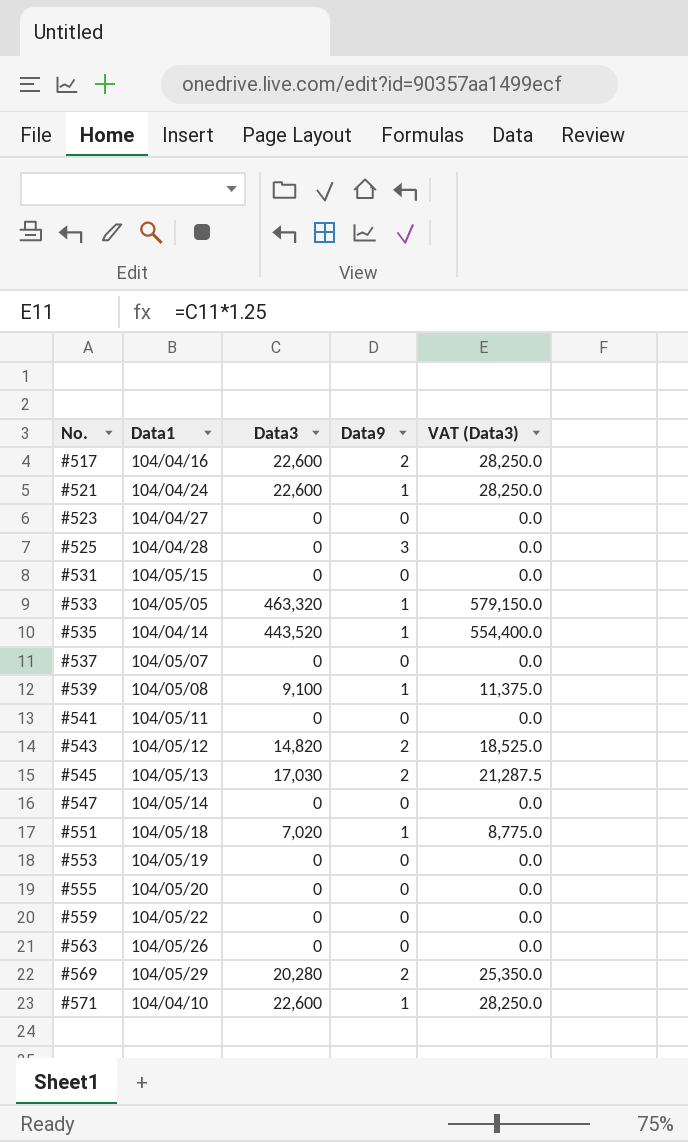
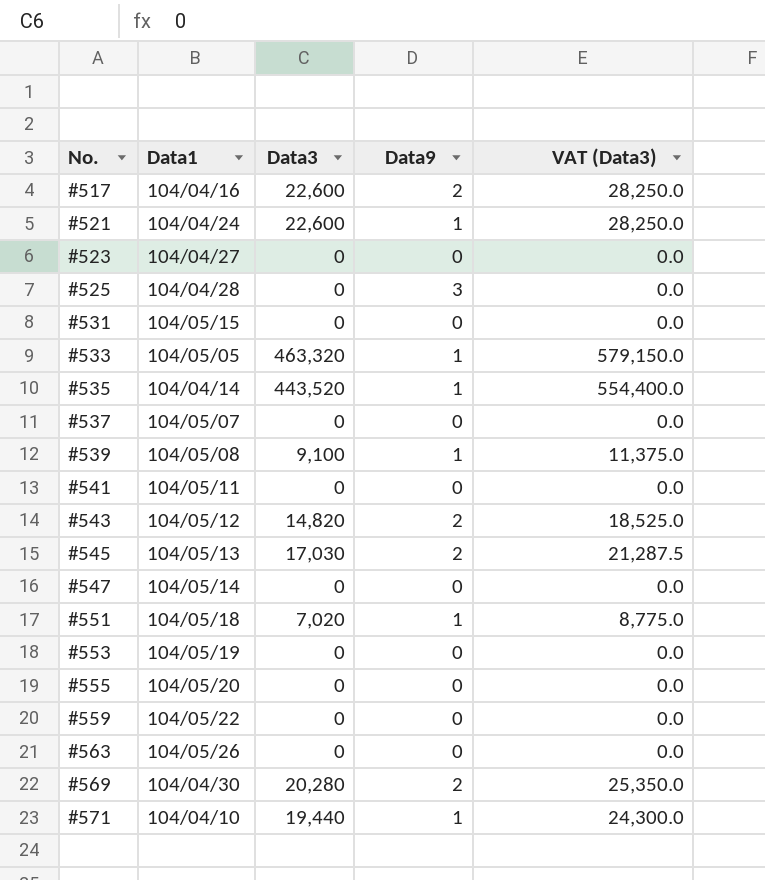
#569 | Data1: 104/05/29 -> 104/04/30
#571 | Data3: 22,600 -> 19,440
#571 | VAT (Data3): 28,250.0 -> 24,300.0

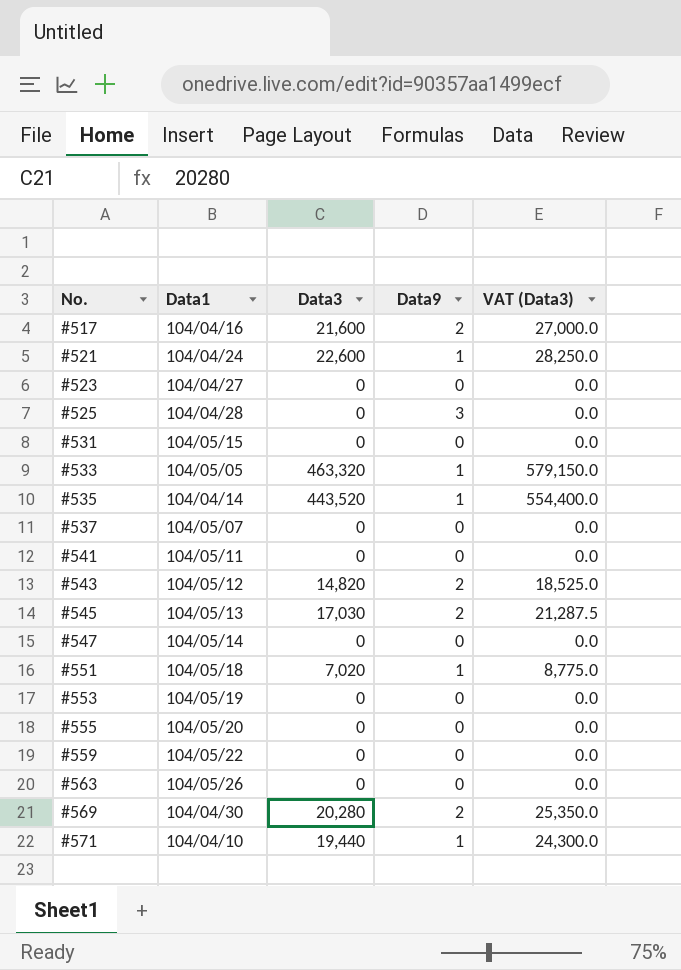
row #539: 104/05/08 | 9,100 | 1 | 11,375.0 -> none
#517 | Data3: 22,600 -> 21,600
#517 | VAT (Data3): 28,250.0 -> 27,000.0

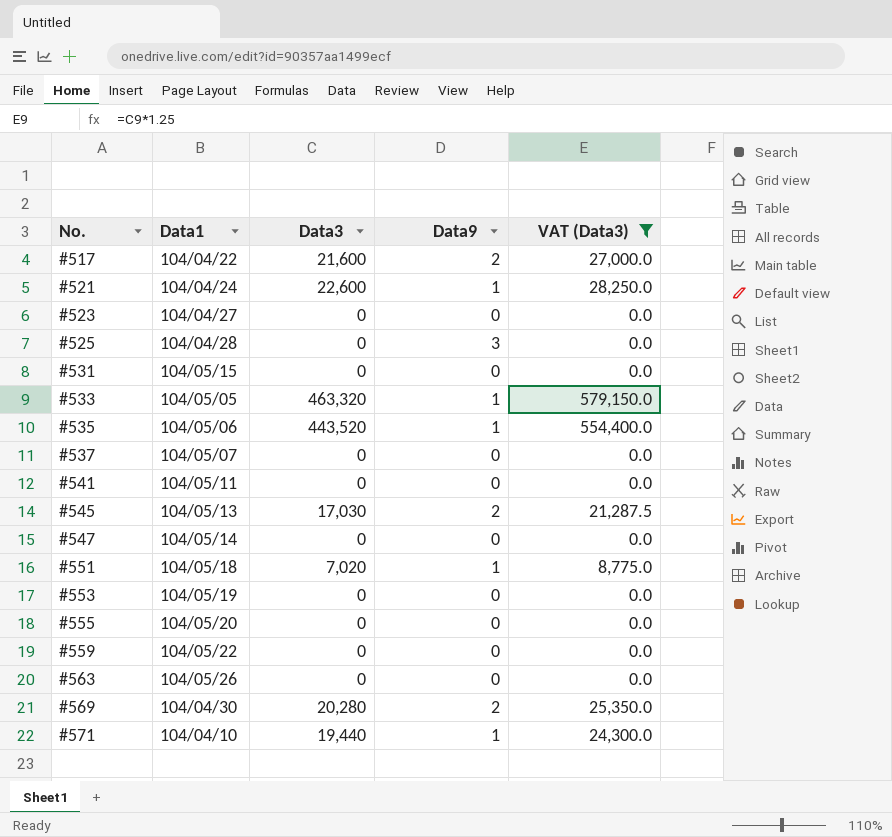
filter: none -> VAT (Data3) != 18,525.0
#517 | Data1: 104/04/16 -> 104/04/22
#535 | Data1: 104/04/14 -> 104/05/06

